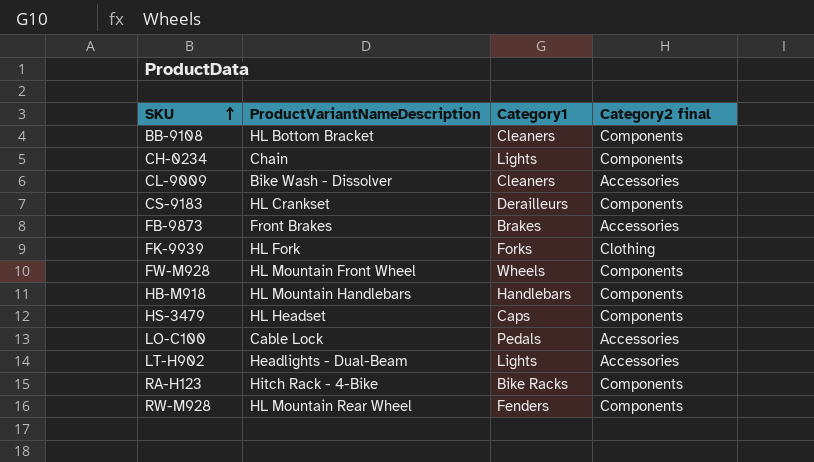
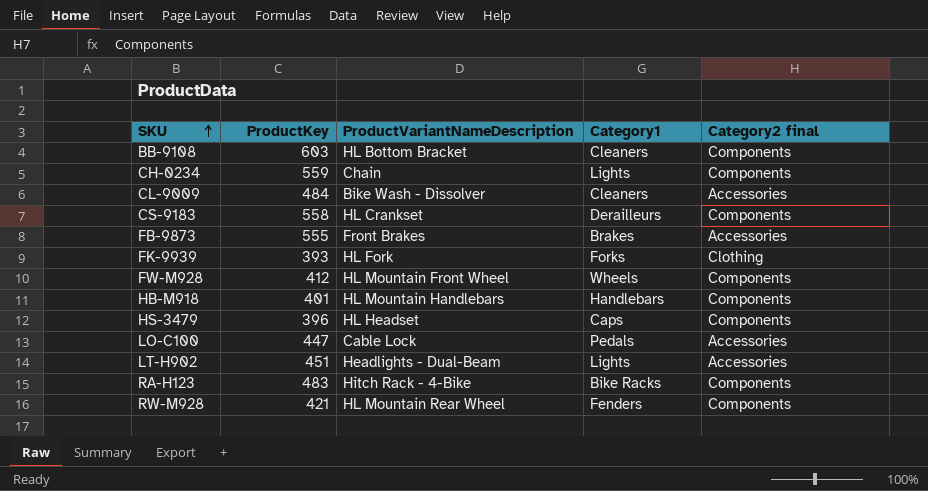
column ProductKey | position: none -> 2

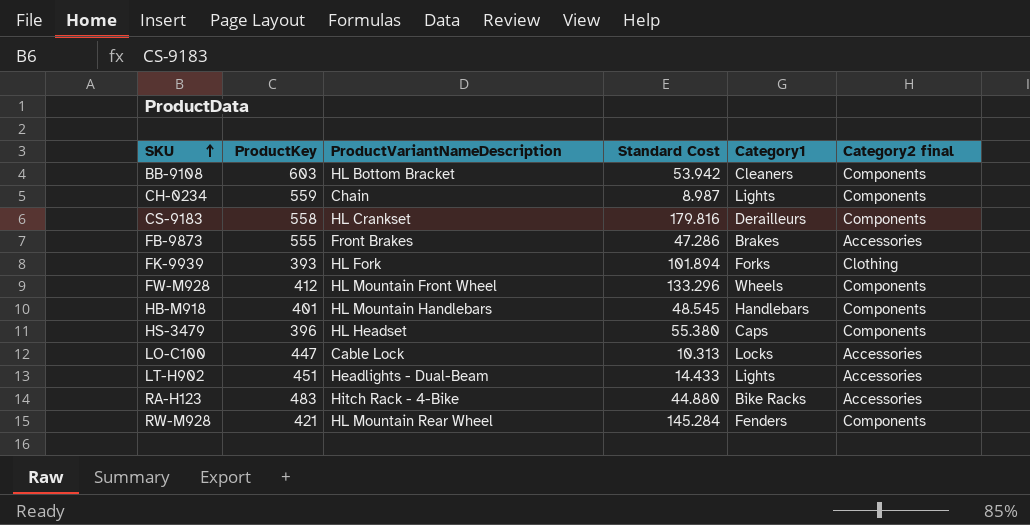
column Standard Cost | position: none -> 4
row CL-9009: 484 | Bike Wash - Dissolver | Cleaners | Accessories -> none
LO-C100 | Category1: Pedals -> Locks
RA-H123 | Category2 final: Components -> Accessories

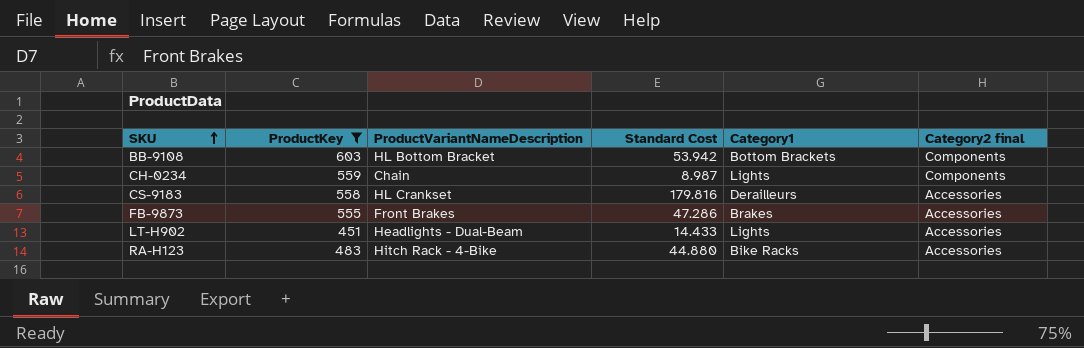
filter: none -> ProductKey >= 451
BB-9108 | Category1: Cleaners -> Bottom Brackets
CS-9183 | Category2 final: Components -> Accessories

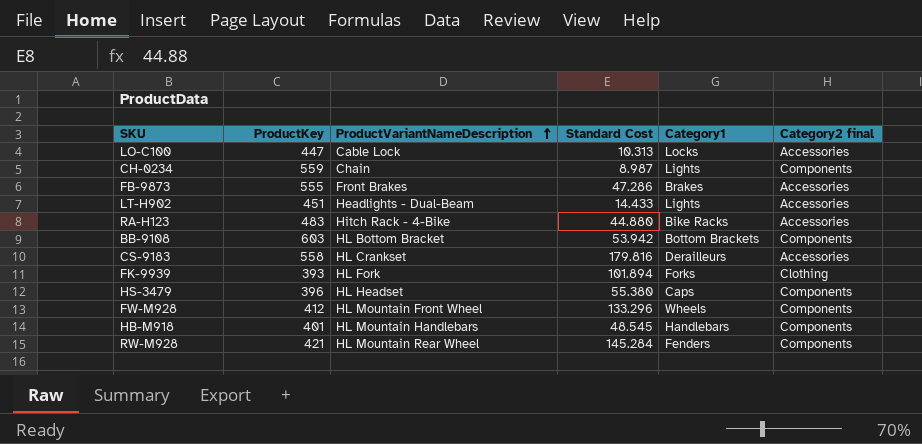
filter: ProductKey >= 451 -> none
row order: SKU ascending -> ProductVariantNameDescription ascending

